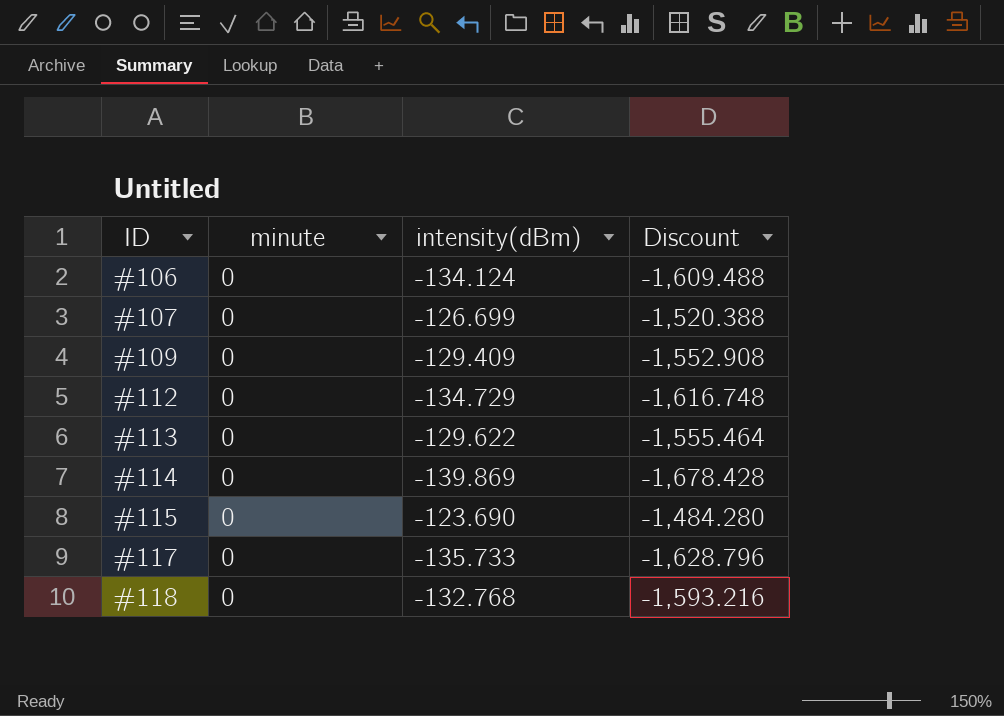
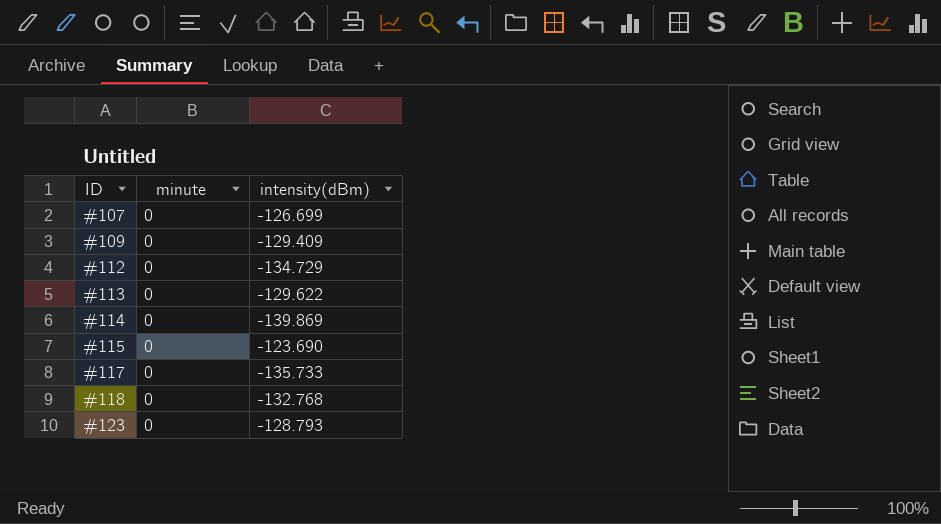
column Discount | formula: [intensity(dBm)] * 12 -> none
row #106: 0 | -134.124 | -1,609.488 -> none
row #123: none -> 0 | -128.793

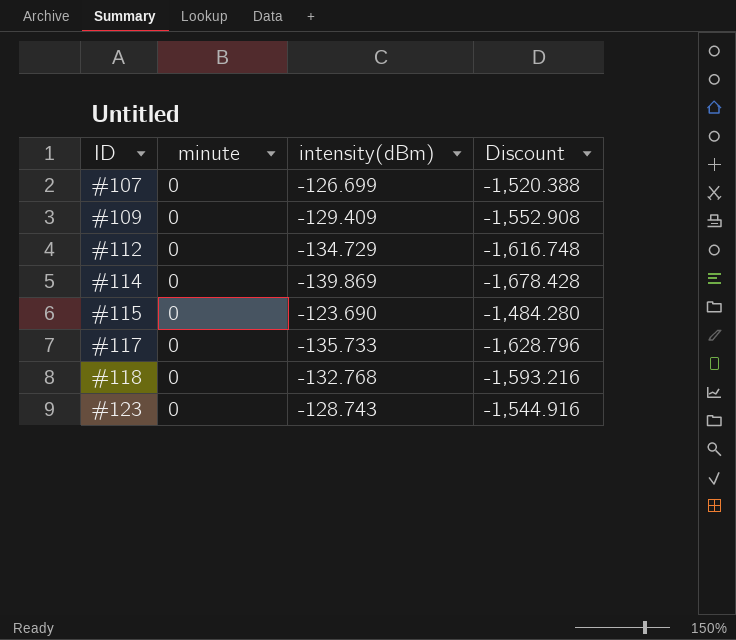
column Discount | formula: none -> [intensity(dBm)] * 12
row #113: 0 | -129.622 -> none
#123 | intensity(dBm): -128.793 -> -128.743

